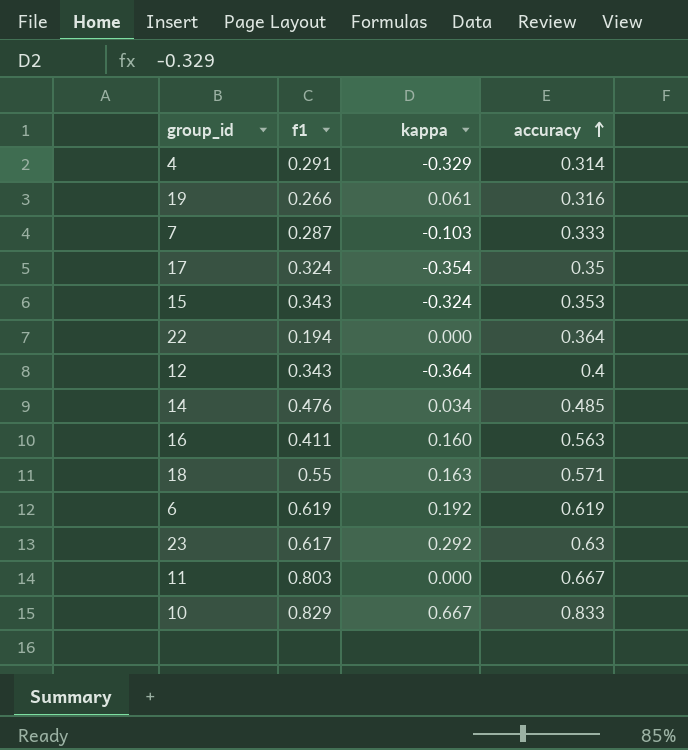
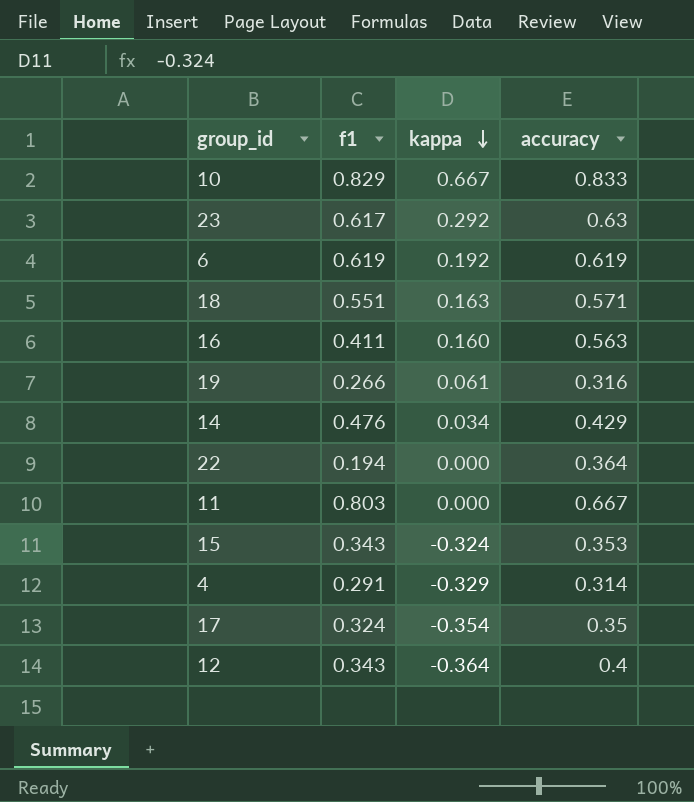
row order: accuracy ascending -> kappa descending
row 7: 0.287 | -0.103 | 0.333 -> none
18 | f1: 0.55 -> 0.551
14 | accuracy: 0.485 -> 0.429

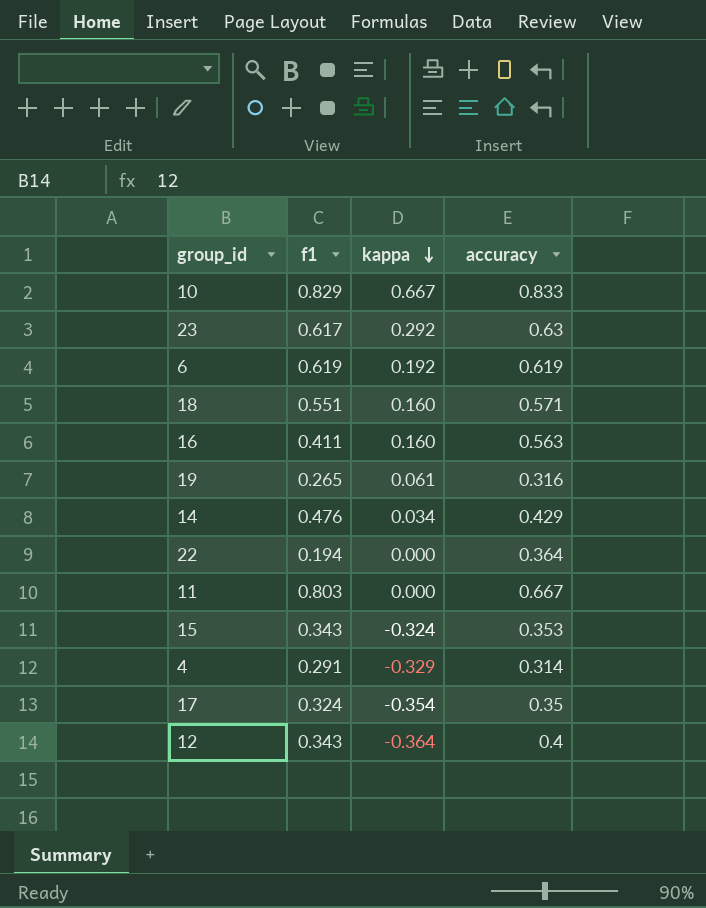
18 | kappa: 0.163 -> 0.160
19 | f1: 0.266 -> 0.265

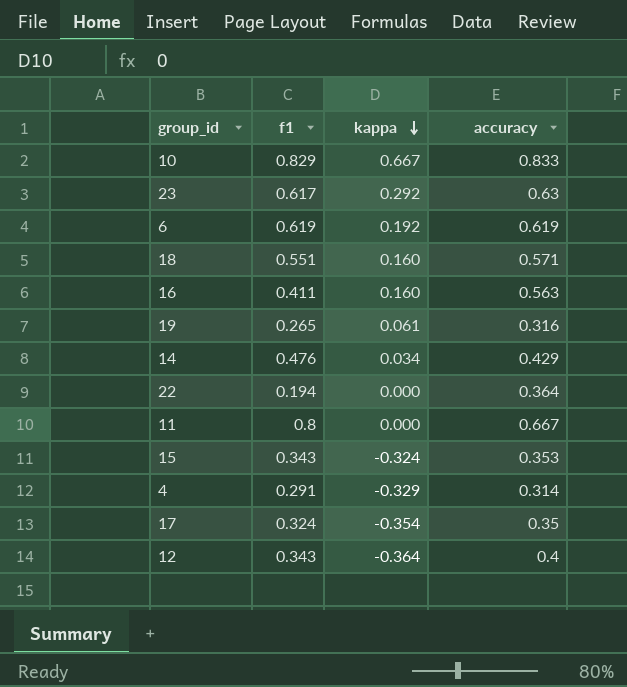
11 | f1: 0.803 -> 0.8

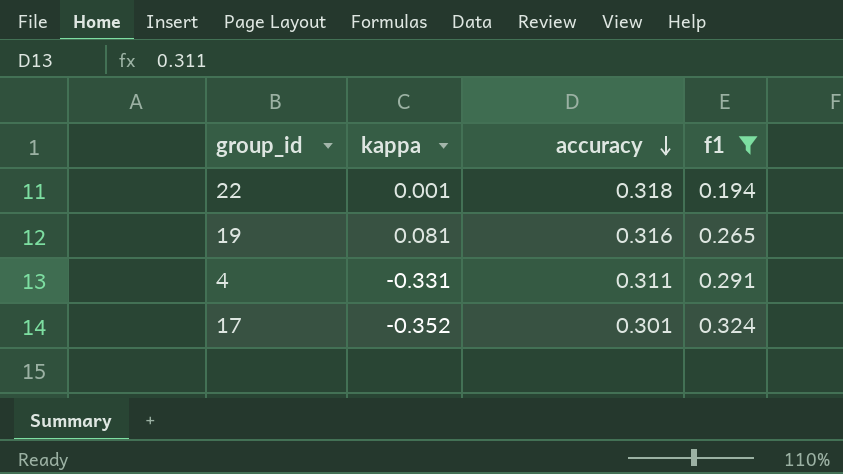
filter: none -> f1 <= 0.324
row order: kappa descending -> accuracy descending
column f1 | position: 2 -> 4
22 | kappa: 0.000 -> 0.001
22 | accuracy: 0.364 -> 0.318
19 | kappa: 0.061 -> 0.081
4 | kappa: -0.329 -> -0.331
4 | accuracy: 0.314 -> 0.311
17 | kappa: -0.354 -> -0.352
17 | accuracy: 0.35 -> 0.301

